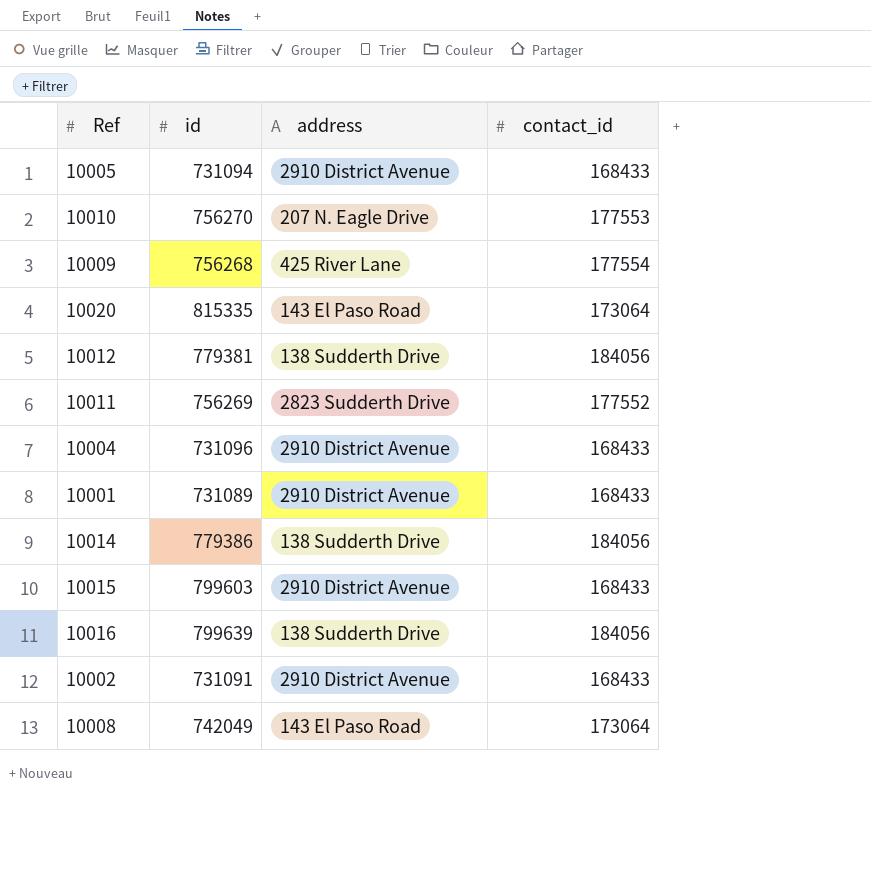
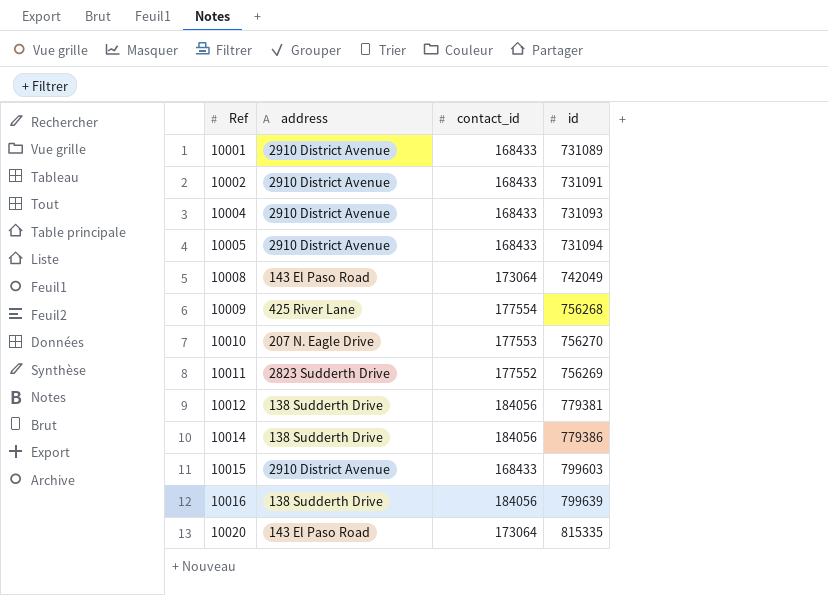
row order: none -> Ref ascending
column id | position: 2 -> 4
10004 | id: 731096 -> 731093

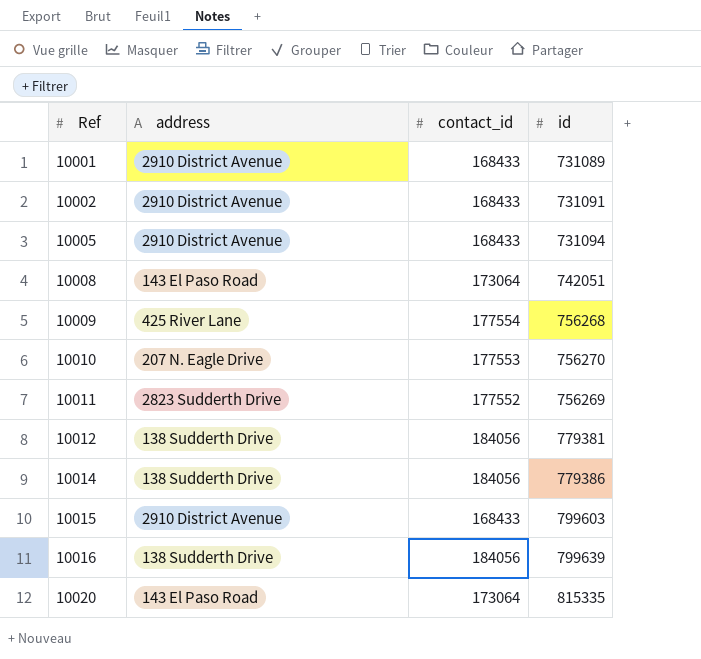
row 10004: 2910 District Avenue | 168433 | 731093 -> none
10008 | id: 742049 -> 742051

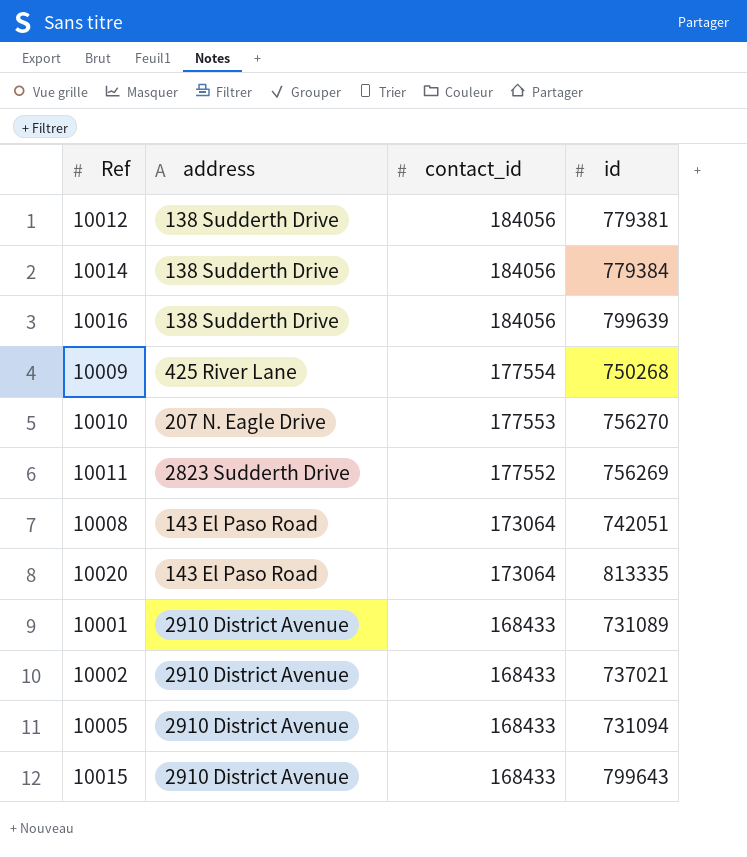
row order: Ref ascending -> contact_id descending
10014 | id: 779386 -> 779384
10009 | id: 756268 -> 750268
10020 | id: 815335 -> 813335
10002 | id: 731091 -> 737021
10015 | id: 799603 -> 799643

